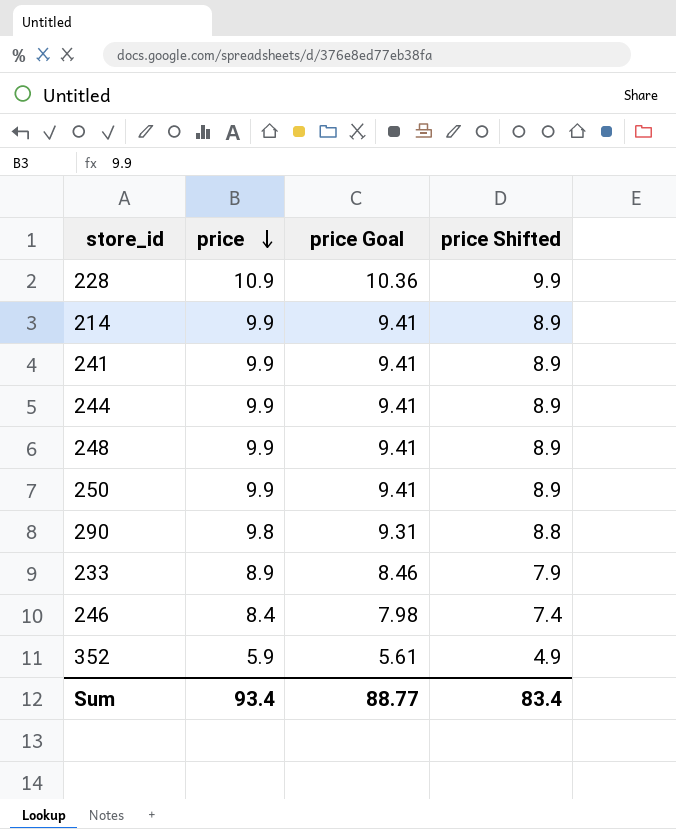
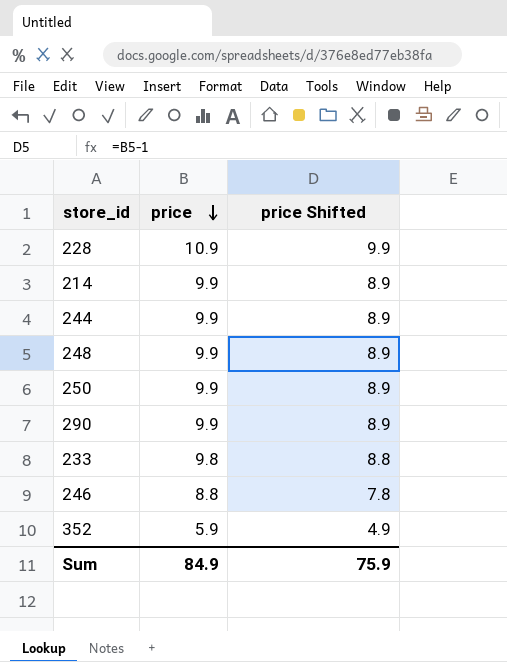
column price Goal | formula: [price] * 0.95 -> none
row 241: 9.9 | 9.41 | 8.9 -> none
290 | price: 9.8 -> 9.9
290 | price Shifted: 8.8 -> 8.9
233 | price: 8.9 -> 9.8
233 | price Shifted: 7.9 -> 8.8
246 | price: 8.4 -> 8.8
246 | price Shifted: 7.4 -> 7.8
Sum | price: 93.4 -> 84.9
Sum | price Shifted: 83.4 -> 75.9

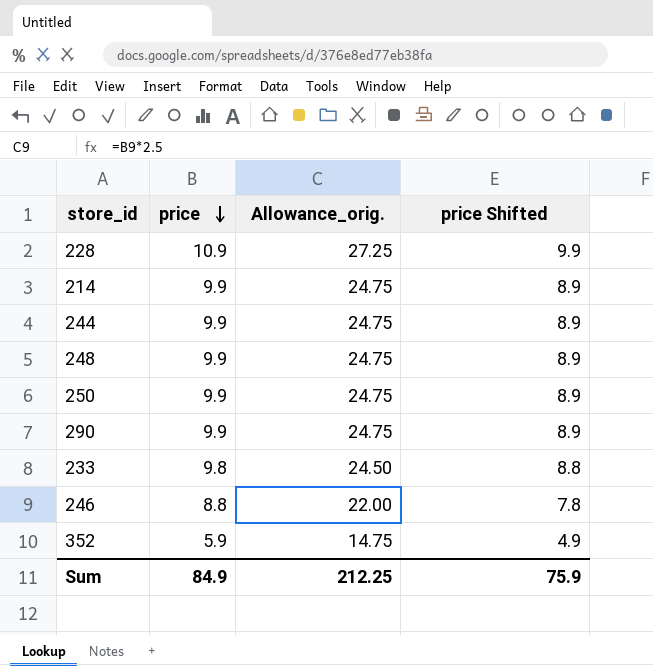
column Allowance_orig. | formula: none -> [price] * 2.5

